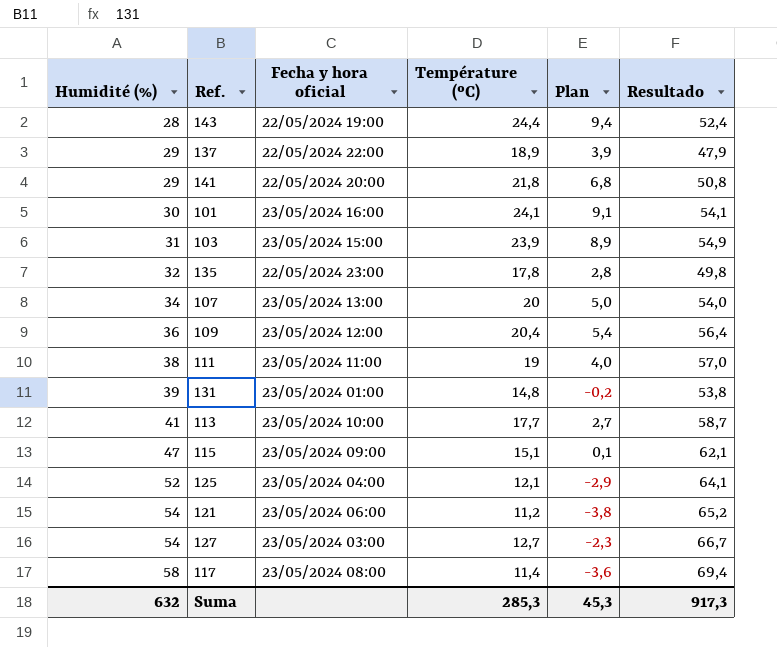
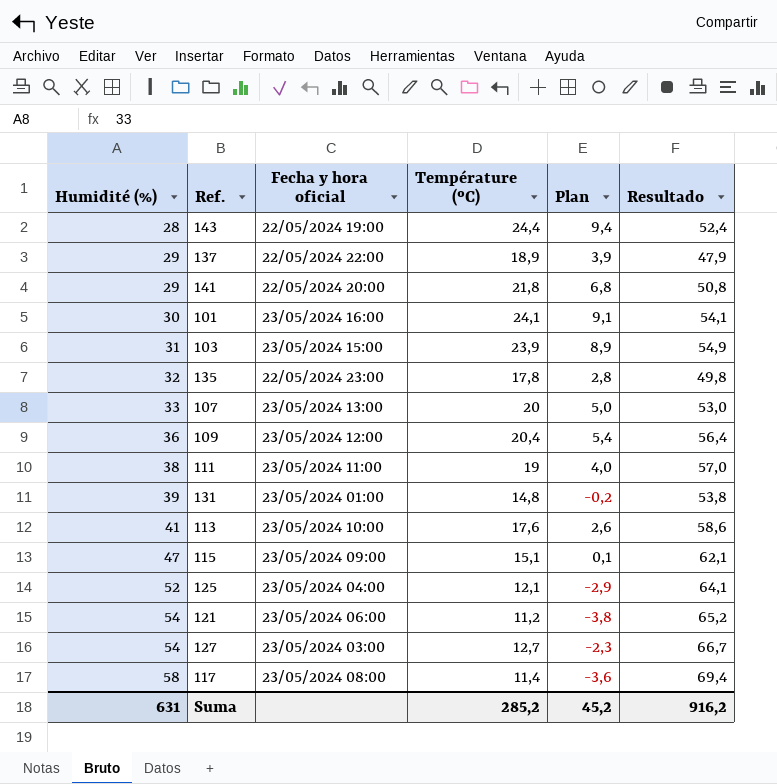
107 | Humidité (%): 34 -> 33
107 | Resultado: 54,0 -> 53,0
113 | Température (ºC): 17,7 -> 17,6
113 | Plan: 2,7 -> 2,6
113 | Resultado: 58,7 -> 58,6
Suma | Humidité (%): 632 -> 631
Suma | Température (ºC): 285,3 -> 285,2
Suma | Plan: 45,3 -> 45,2
Suma | Resultado: 917,3 -> 916,2

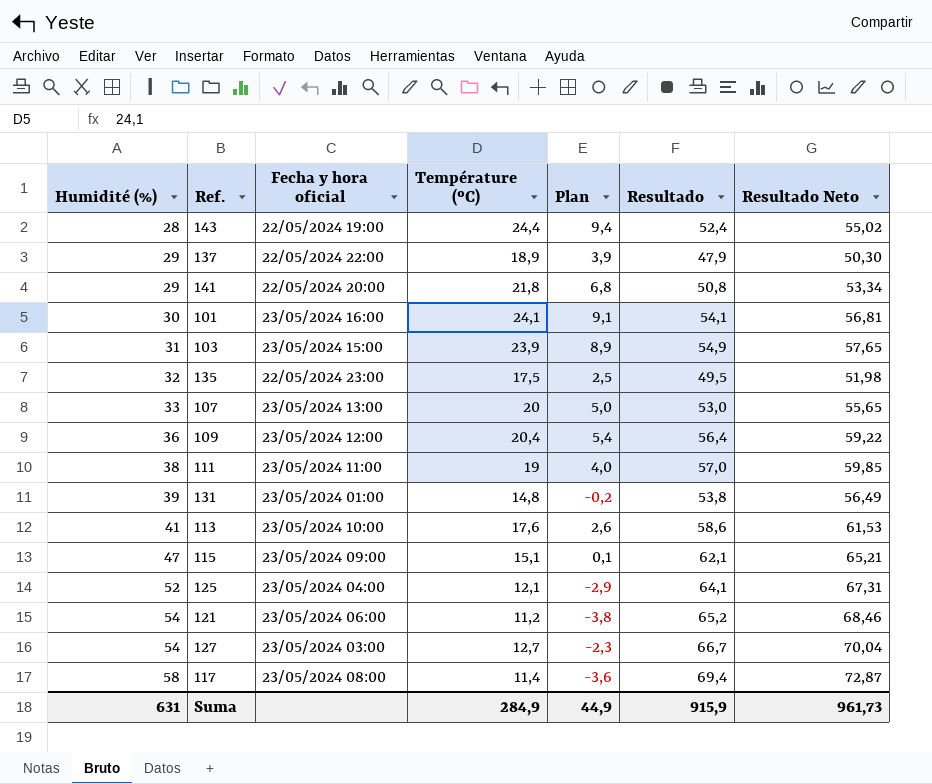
column Resultado Neto | formula: none -> [Resultado] * 1,05
135 | Température (ºC): 17,8 -> 17,5
135 | Plan: 2,8 -> 2,5
135 | Resultado: 49,8 -> 49,5
Suma | Température (ºC): 285,2 -> 284,9
Suma | Plan: 45,2 -> 44,9
Suma | Resultado: 916,2 -> 915,9

